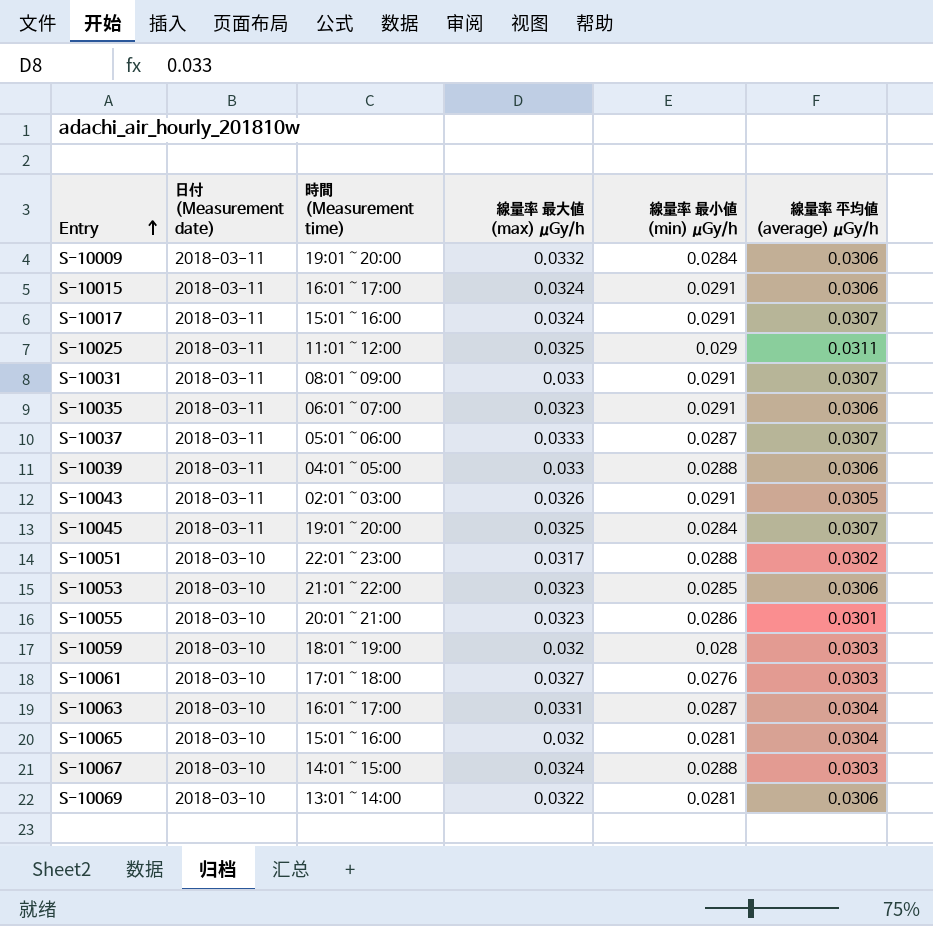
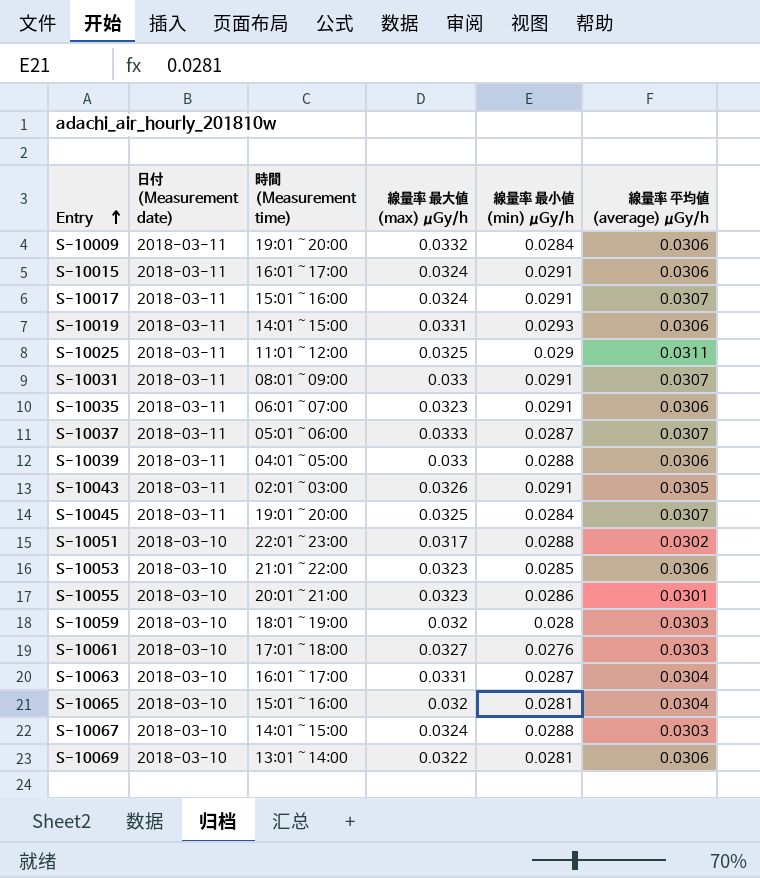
row S-10019: none -> 2018-03-11 | 14:01～15:00 | 0.0331 | 0.0293 | 0.0306

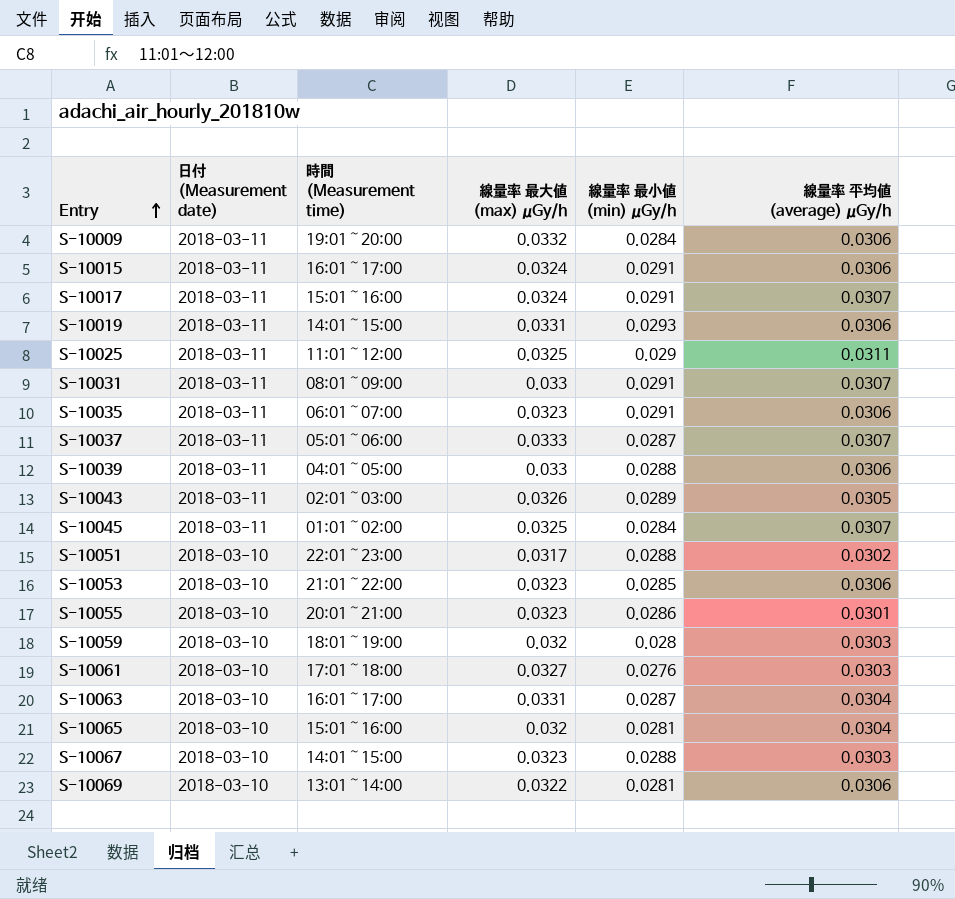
S-10043 | 線量率 最小値 (min) μGy/h: 0.0291 -> 0.0289
S-10045 | 時間 (Measurement time): 19:01～20:00 -> 01:01～02:00
S-10067 | 線量率 最大値 (max) μGy/h: 0.0324 -> 0.0323

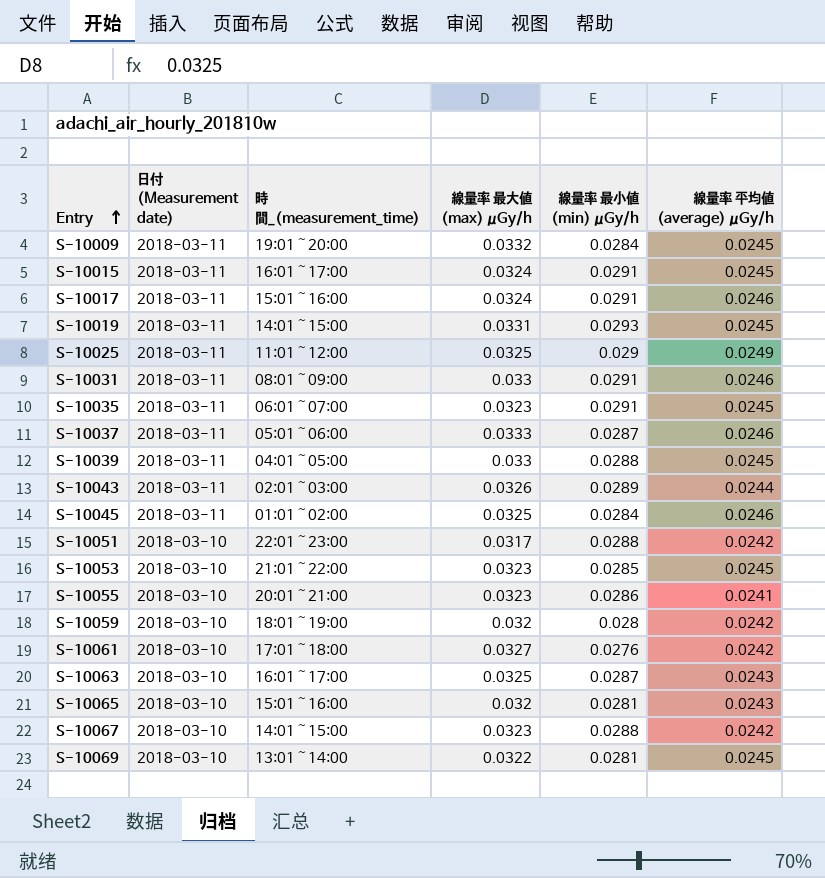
column name: 時間 (Measurement time) -> 時間_(measurement_time)
S-10009 | 線量率 平均値 (average) μGy/h: 0.0306 -> 0.0245
S-10015 | 線量率 平均値 (average) μGy/h: 0.0306 -> 0.0245
S-10017 | 線量率 平均値 (average) μGy/h: 0.0307 -> 0.0246
S-10019 | 線量率 平均値 (average) μGy/h: 0.0306 -> 0.0245
S-10025 | 線量率 平均値 (average) μGy/h: 0.0311 -> 0.0249
S-10031 | 線量率 平均値 (average) μGy/h: 0.0307 -> 0.0246
S-10035 | 線量率 平均値 (average) μGy/h: 0.0306 -> 0.0245
S-10037 | 線量率 平均値 (average) μGy/h: 0.0307 -> 0.0246
S-10039 | 線量率 平均値 (average) μGy/h: 0.0306 -> 0.0245
S-10043 | 線量率 平均値 (average) μGy/h: 0.0305 -> 0.0244
S-10045 | 線量率 平均値 (average) μGy/h: 0.0307 -> 0.0246
S-10051 | 線量率 平均値 (average) μGy/h: 0.0302 -> 0.0242
S-10053 | 線量率 平均値 (average) μGy/h: 0.0306 -> 0.0245
S-10055 | 線量率 平均値 (average) μGy/h: 0.0301 -> 0.0241
S-10059 | 線量率 平均値 (average) μGy/h: 0.0303 -> 0.0242
S-10061 | 線量率 平均値 (average) μGy/h: 0.0303 -> 0.0242
S-10063 | 線量率 最大値 (max) μGy/h: 0.0331 -> 0.0325
S-10063 | 線量率 平均値 (average) μGy/h: 0.0304 -> 0.0243
S-10065 | 線量率 平均値 (average) μGy/h: 0.0304 -> 0.0243
S-10067 | 線量率 平均値 (average) μGy/h: 0.0303 -> 0.0242
S-10069 | 線量率 平均値 (average) μGy/h: 0.0306 -> 0.0245

